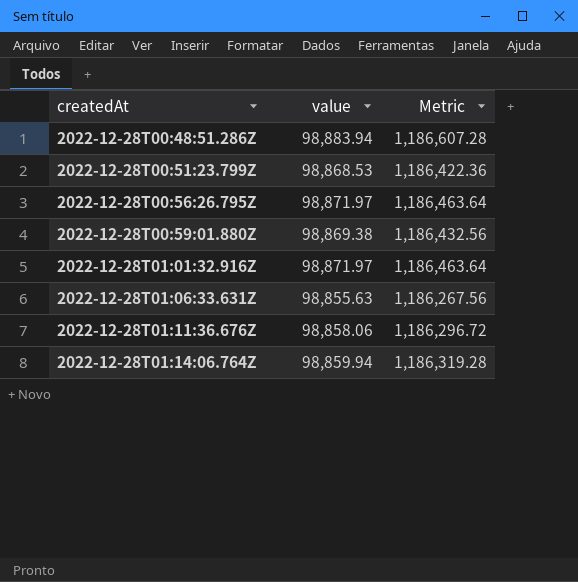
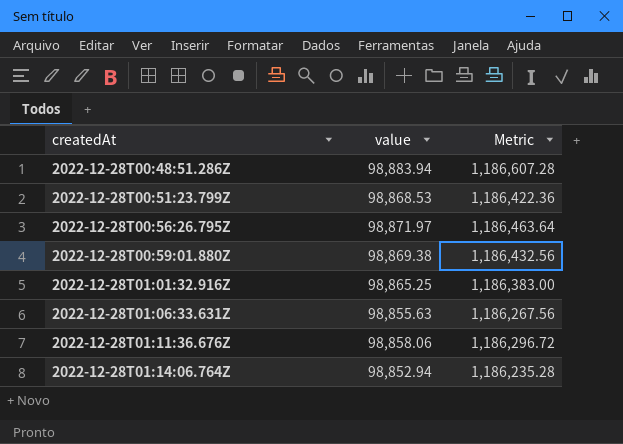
2022-12-28T01:01:32.916Z | value: 98,871.97 -> 98,865.25
2022-12-28T01:01:32.916Z | Metric: 1,186,463.64 -> 1,186,383.00
2022-12-28T01:14:06.764Z | value: 98,859.94 -> 98,852.94
2022-12-28T01:14:06.764Z | Metric: 1,186,319.28 -> 1,186,235.28

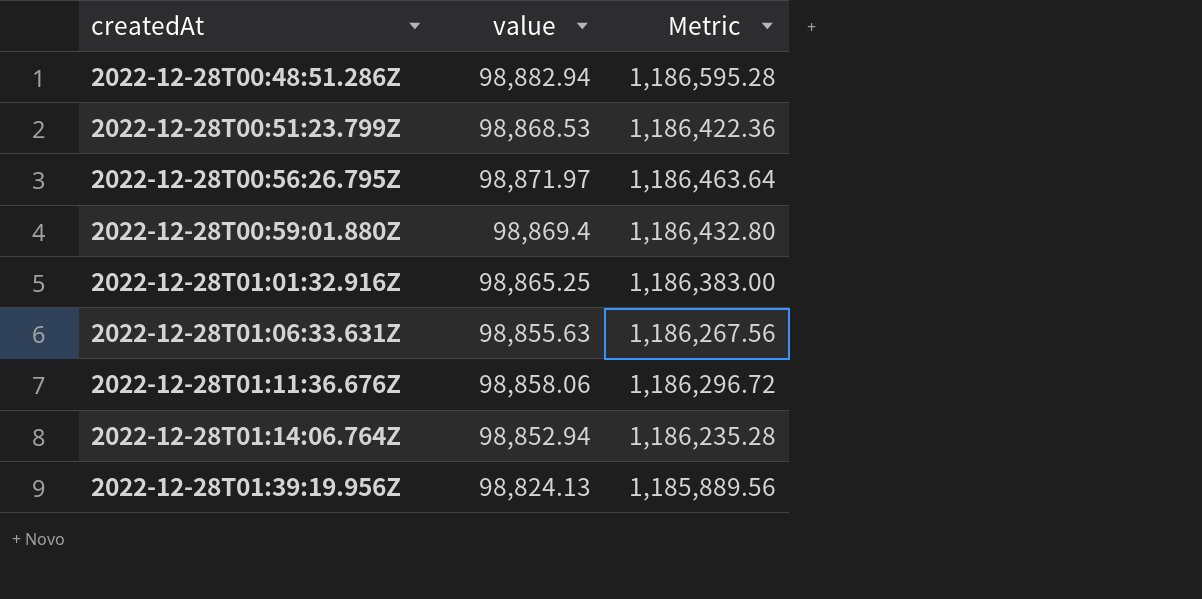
2022-12-28T00:48:51.286Z | value: 98,883.94 -> 98,882.94
2022-12-28T00:48:51.286Z | Metric: 1,186,607.28 -> 1,186,595.28
2022-12-28T00:59:01.880Z | value: 98,869.38 -> 98,869.4
2022-12-28T00:59:01.880Z | Metric: 1,186,432.56 -> 1,186,432.80
row 2022-12-28T01:39:19.956Z: none -> 98,824.13 | 1,185,889.56

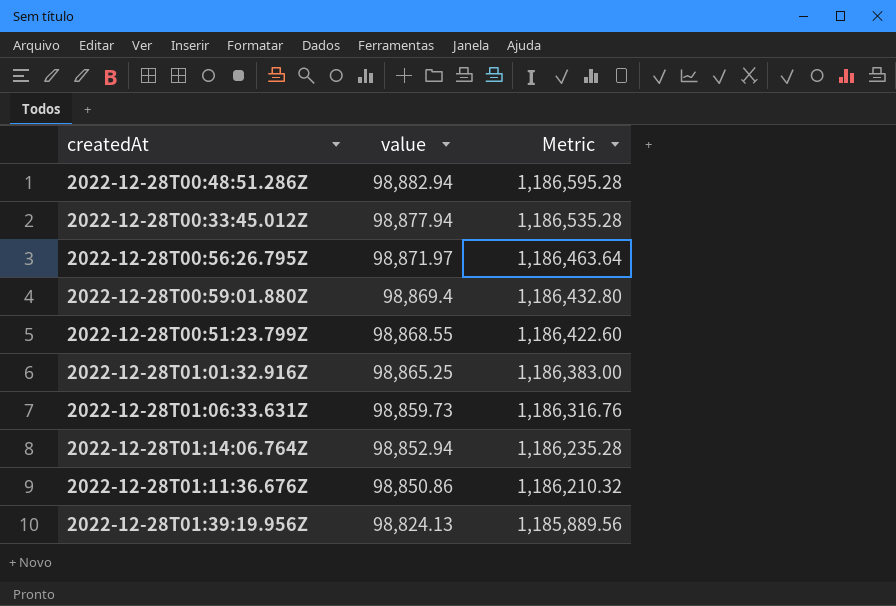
row order: createdAt ascending -> value descending
row 2022-12-28T00:33:45.012Z: none -> 98,877.94 | 1,186,535.28
2022-12-28T00:51:23.799Z | value: 98,868.53 -> 98,868.55
2022-12-28T00:51:23.799Z | Metric: 1,186,422.36 -> 1,186,422.60
2022-12-28T01:06:33.631Z | value: 98,855.63 -> 98,859.73
2022-12-28T01:06:33.631Z | Metric: 1,186,267.56 -> 1,186,316.76
2022-12-28T01:11:36.676Z | value: 98,858.06 -> 98,850.86
2022-12-28T01:11:36.676Z | Metric: 1,186,296.72 -> 1,186,210.32

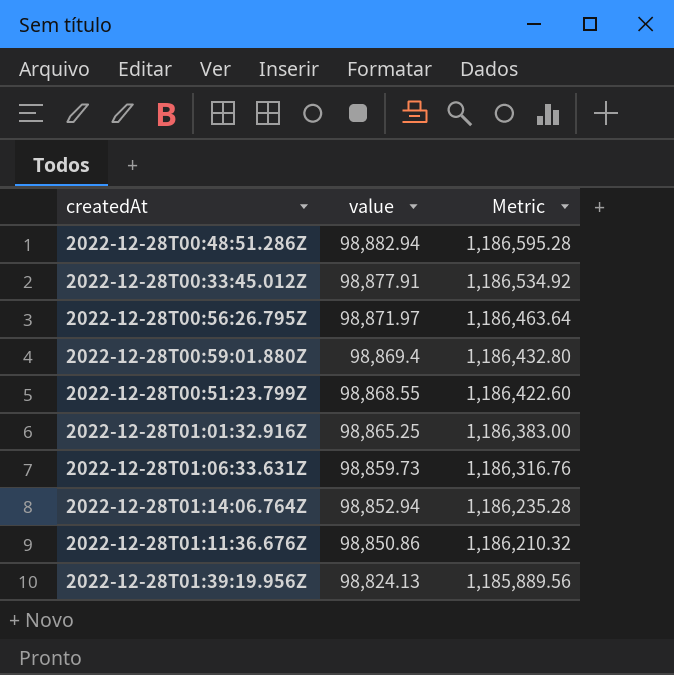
2022-12-28T00:33:45.012Z | value: 98,877.94 -> 98,877.91
2022-12-28T00:33:45.012Z | Metric: 1,186,535.28 -> 1,186,534.92

